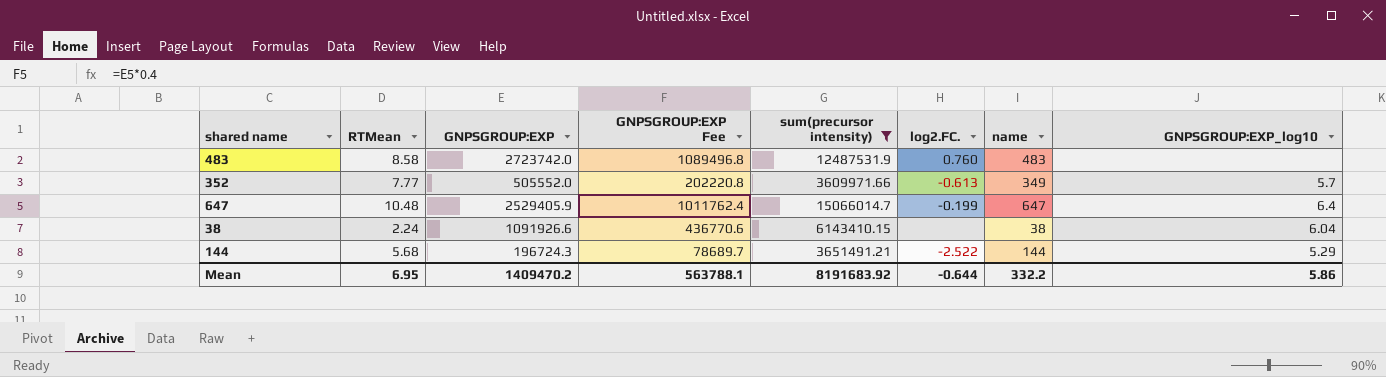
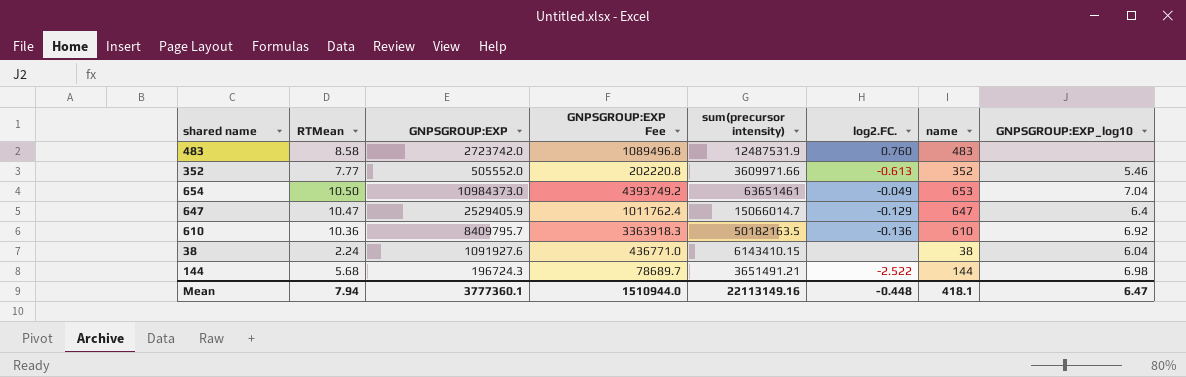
filter: sum(precursor intensity) <= 15066014.7 -> none
352 | name: 349 -> 352
352 | GNPSGROUP:EXP_log10: 5.7 -> 5.46
647 | RTMean: 10.48 -> 10.47
647 | log2.FC.: -0.199 -> -0.129
38 | GNPSGROUP:EXP: 1091926.6 -> 1091927.6
38 | GNPSGROUP:EXP Fee: 436770.6 -> 436771.0
144 | GNPSGROUP:EXP_log10: 5.29 -> 6.98
Mean | RTMean: 6.95 -> 7.94
Mean | GNPSGROUP:EXP: 1409470.2 -> 3777360.1
Mean | GNPSGROUP:EXP Fee: 563788.1 -> 1510944.0
Mean | sum(precursor intensity): 8191683.92 -> 22113149.16
Mean | log2.FC.: -0.644 -> -0.448
Mean | name: 332.2 -> 418.1
Mean | GNPSGROUP:EXP_log10: 5.86 -> 6.47

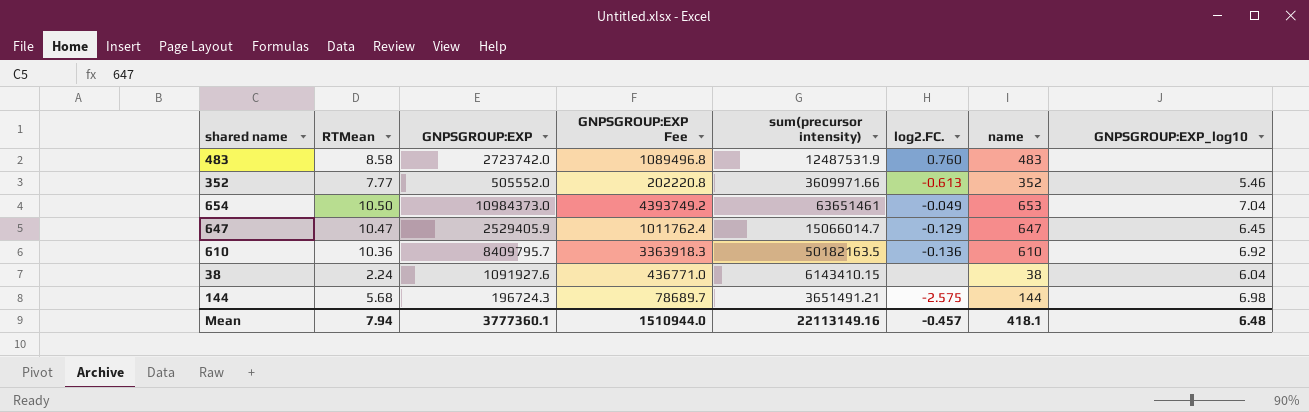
647 | GNPSGROUP:EXP_log10: 6.4 -> 6.45
144 | log2.FC.: -2.522 -> -2.575
Mean | log2.FC.: -0.448 -> -0.457
Mean | GNPSGROUP:EXP_log10: 6.47 -> 6.48

